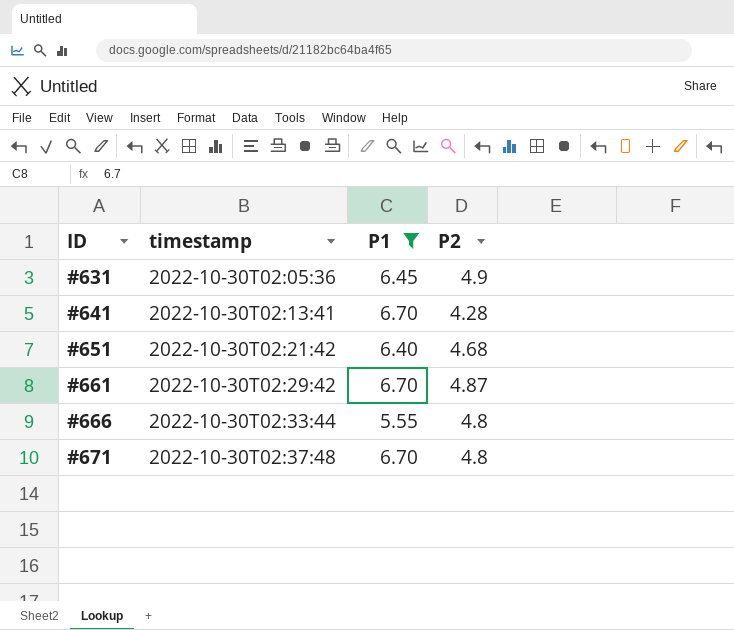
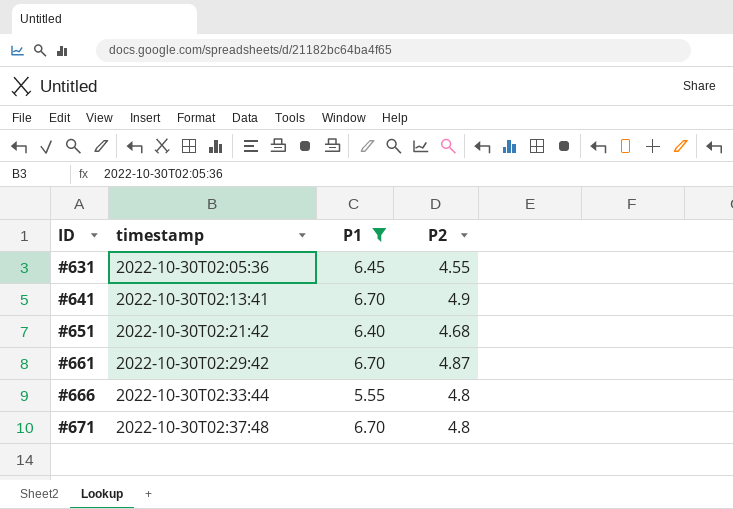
#631 | P2: 4.9 -> 4.55
#641 | P2: 4.28 -> 4.9

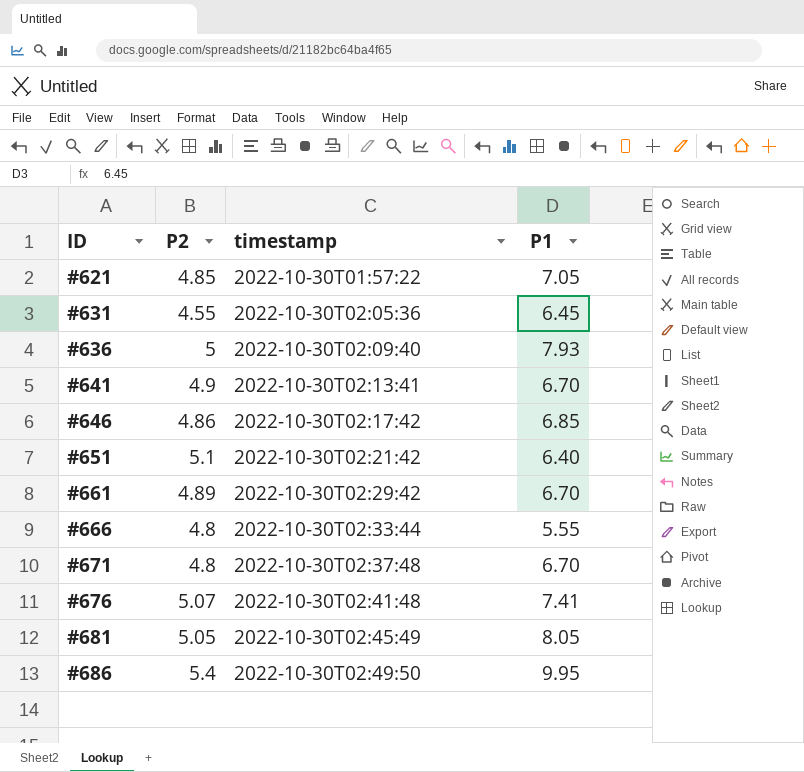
filter: P1 <= 6.70 -> none
column P2 | position: 4 -> 2
#651 | P2: 4.68 -> 5.1
#661 | P2: 4.87 -> 4.89

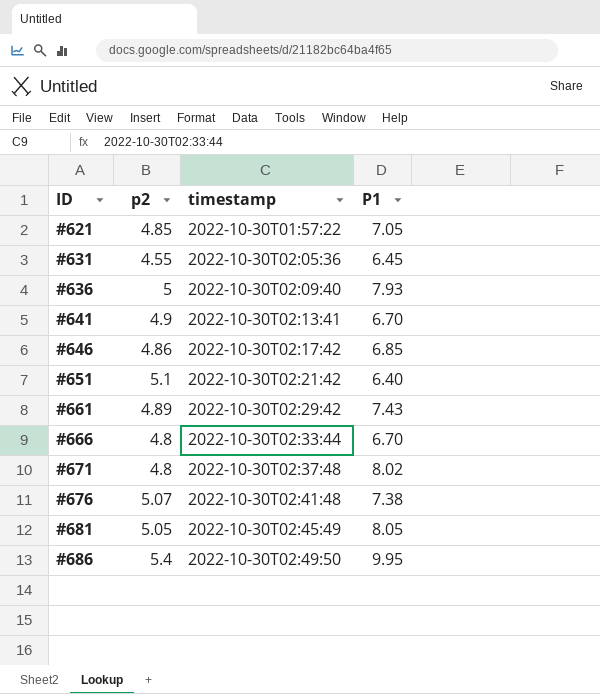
column name: P2 -> p2
#661 | P1: 6.70 -> 7.43
#666 | P1: 5.55 -> 6.70
#671 | P1: 6.70 -> 8.02
#676 | P1: 7.41 -> 7.38

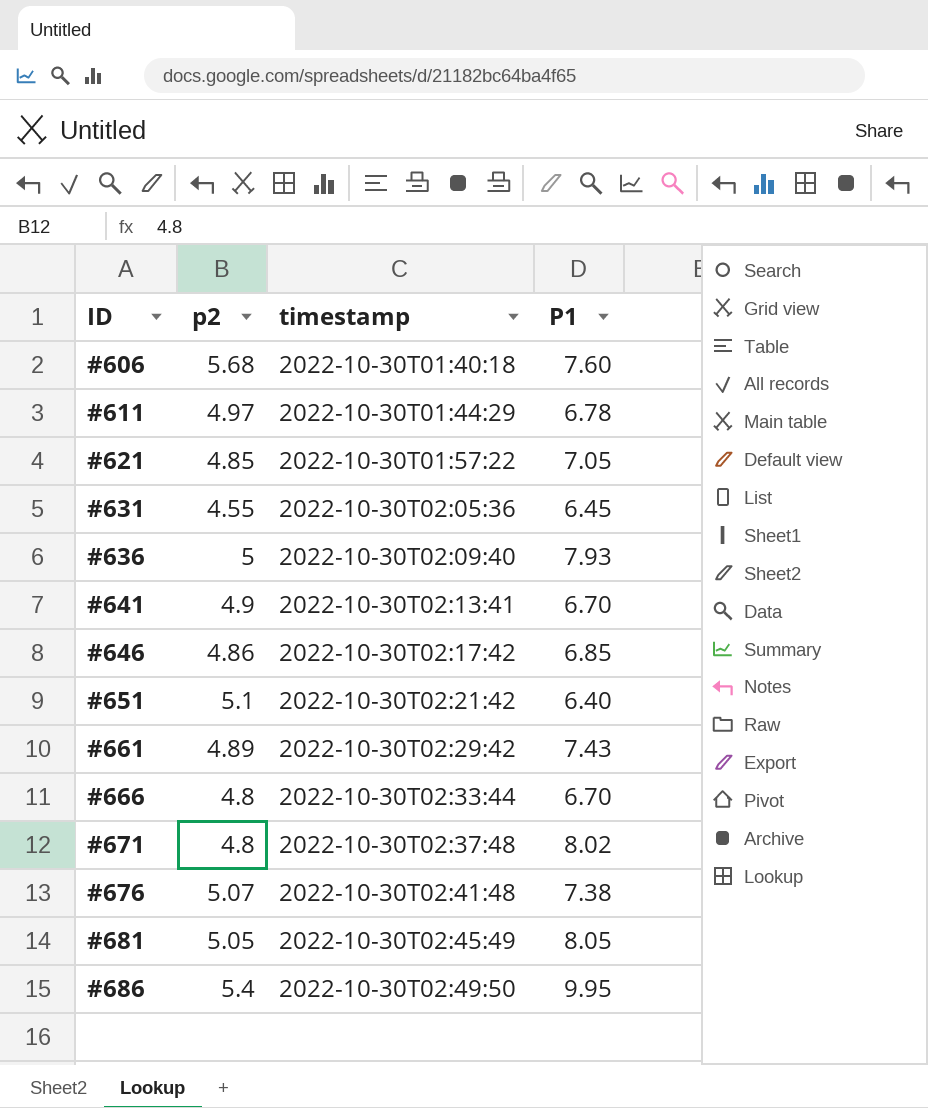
row #606: none -> 5.68 | 2022-10-30T01:40:18 | 7.60
row #611: none -> 4.97 | 2022-10-30T01:44:29 | 6.78

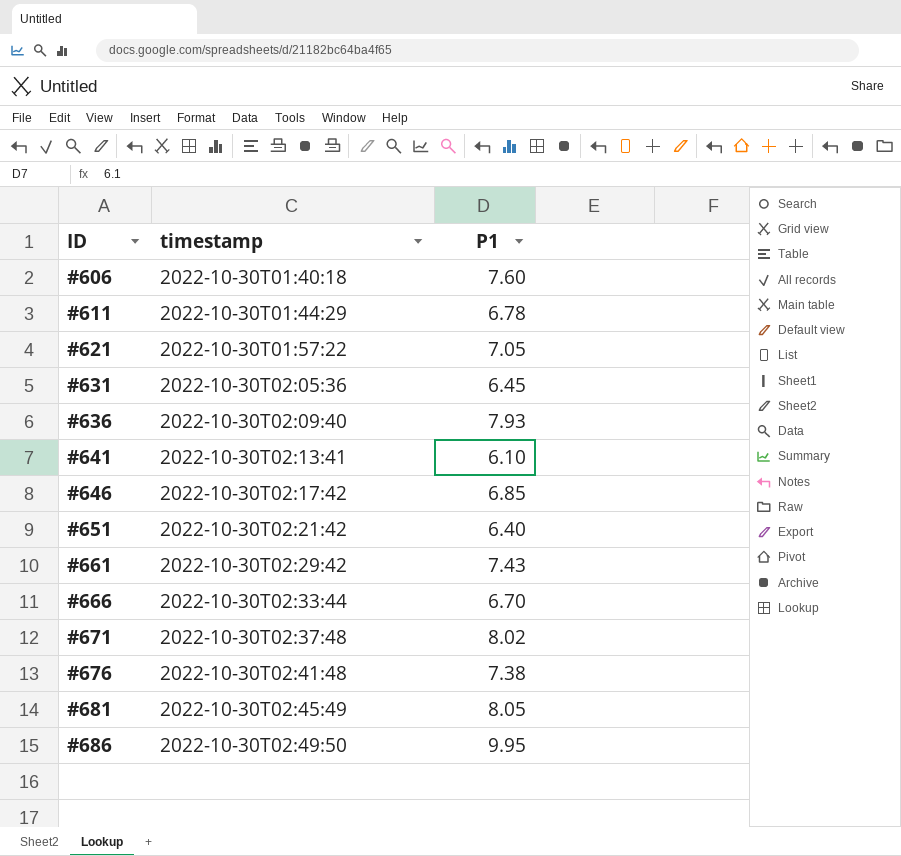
column p2 | position: 2 -> none
#641 | P1: 6.70 -> 6.10

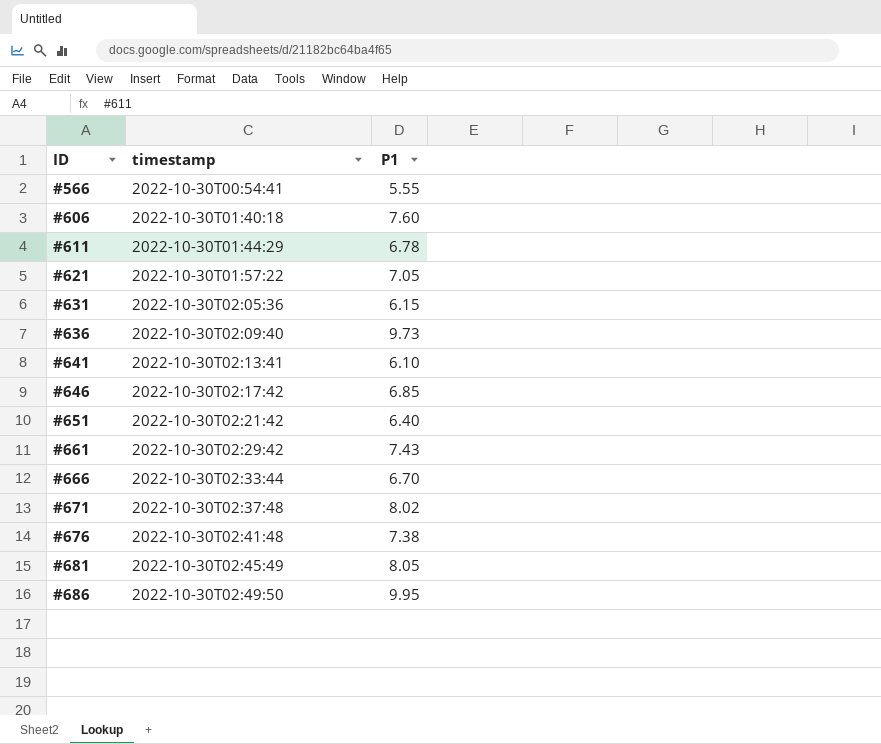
row #566: none -> 2022-10-30T00:54:41 | 5.55
#631 | P1: 6.45 -> 6.15
#636 | P1: 7.93 -> 9.73

